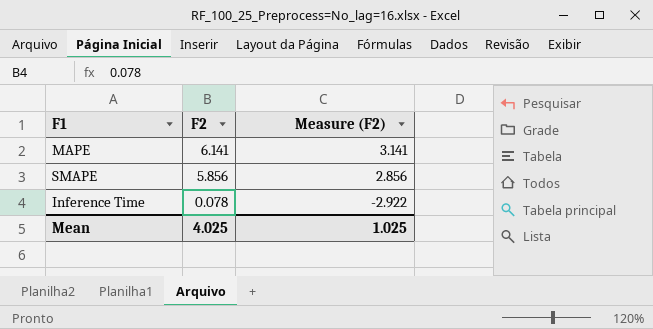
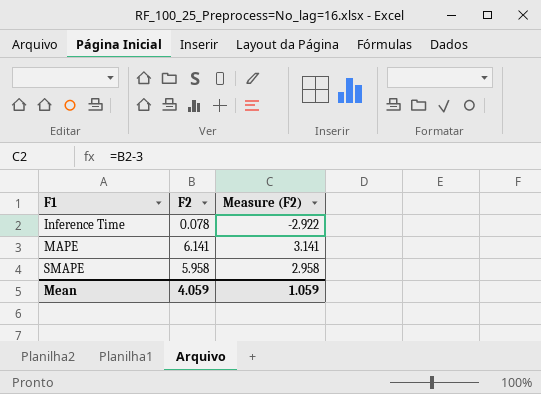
row order: F2 descending -> F1 ascending
SMAPE | F2: 5.856 -> 5.958
SMAPE | Measure (F2): 2.856 -> 2.958
Mean | F2: 4.025 -> 4.059
Mean | Measure (F2): 1.025 -> 1.059

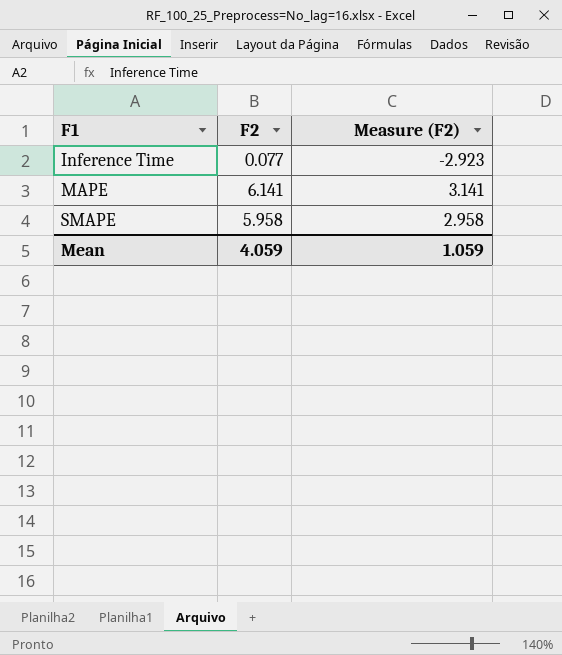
Inference Time | F2: 0.078 -> 0.077
Inference Time | Measure (F2): -2.922 -> -2.923

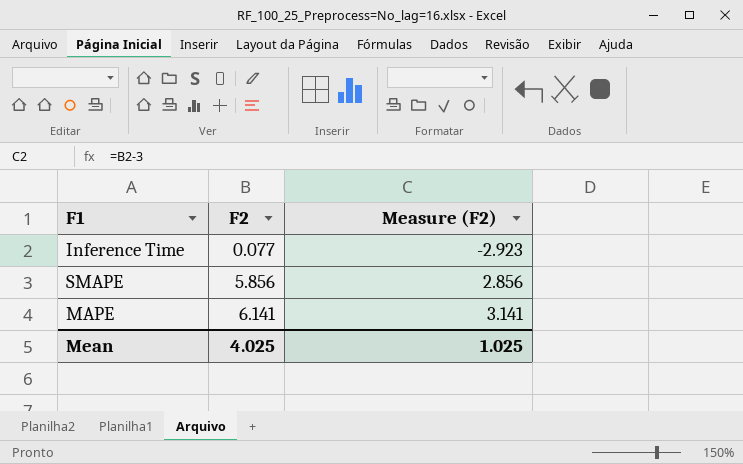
row order: F1 ascending -> F2 ascending
SMAPE | F2: 5.958 -> 5.856
SMAPE | Measure (F2): 2.958 -> 2.856
Mean | F2: 4.059 -> 4.025
Mean | Measure (F2): 1.059 -> 1.025

